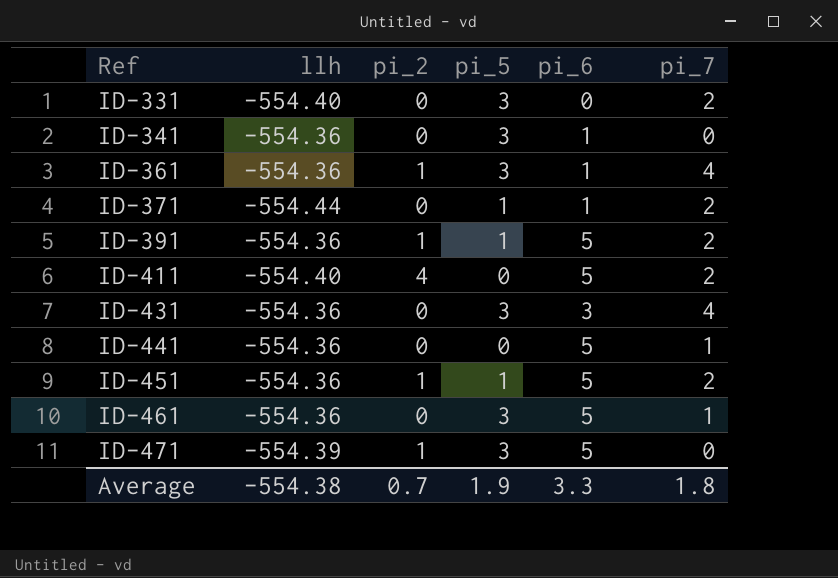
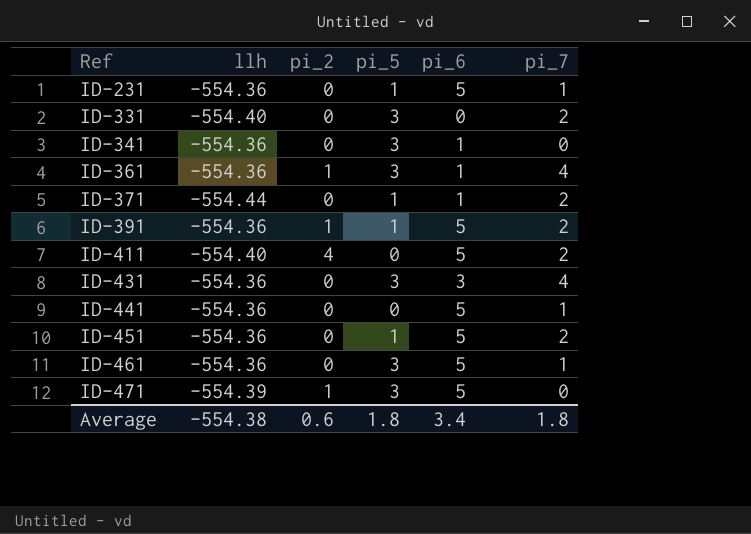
row ID-231: none -> -554.36 | 0 | 1 | 5 | 1
ID-451 | pi_2: 1 -> 0
Average | pi_2: 0.7 -> 0.6
Average | pi_5: 1.9 -> 1.8
Average | pi_6: 3.3 -> 3.4

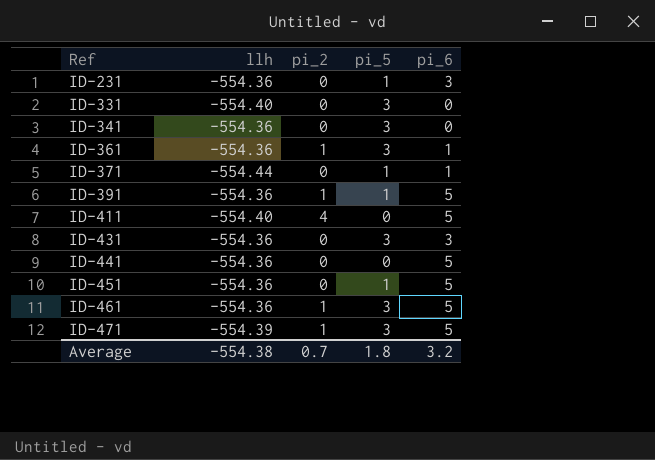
column pi_7 | position: 6 -> none
ID-231 | pi_6: 5 -> 3
ID-341 | pi_6: 1 -> 0
ID-461 | pi_2: 0 -> 1
Average | pi_2: 0.6 -> 0.7
Average | pi_6: 3.4 -> 3.2

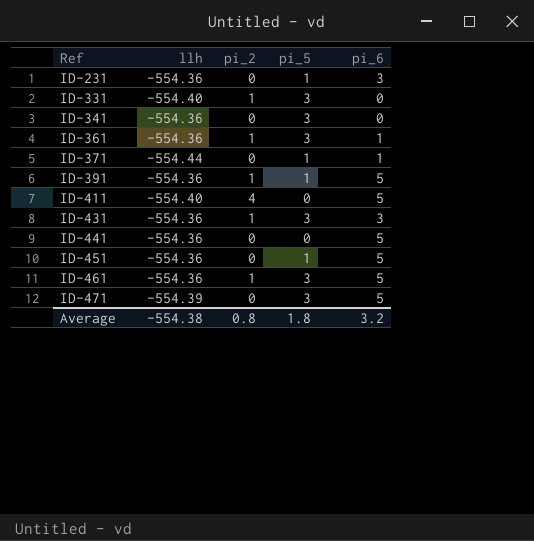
ID-331 | pi_2: 0 -> 1
ID-431 | pi_2: 0 -> 1
ID-471 | pi_2: 1 -> 0
Average | pi_2: 0.7 -> 0.8

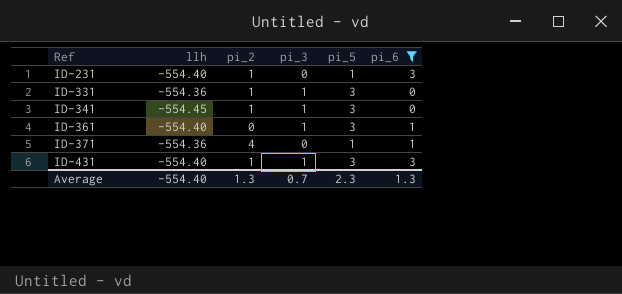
filter: none -> pi_6 != 5
column pi_3 | position: none -> 4
ID-231 | llh: -554.36 -> -554.40
ID-231 | pi_2: 0 -> 1
ID-331 | llh: -554.40 -> -554.36
ID-341 | llh: -554.36 -> -554.45
ID-341 | pi_2: 0 -> 1
ID-361 | llh: -554.36 -> -554.40
ID-361 | pi_2: 1 -> 0
ID-371 | llh: -554.44 -> -554.36
ID-371 | pi_2: 0 -> 4
ID-431 | llh: -554.36 -> -554.40
Average | llh: -554.38 -> -554.40
Average | pi_2: 0.8 -> 1.3
Average | pi_5: 1.8 -> 2.3
Average | pi_6: 3.2 -> 1.3

